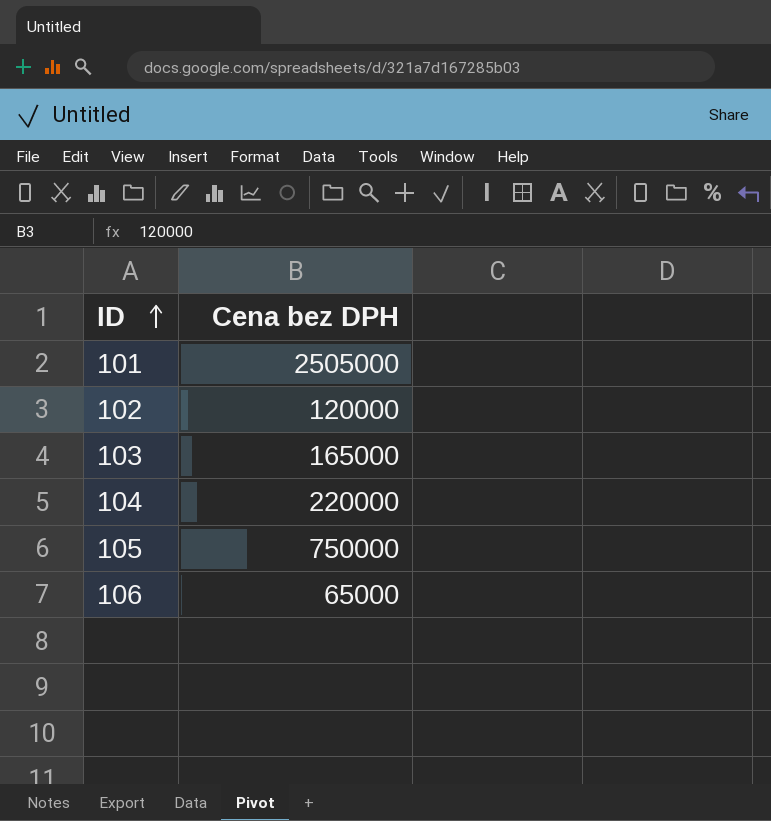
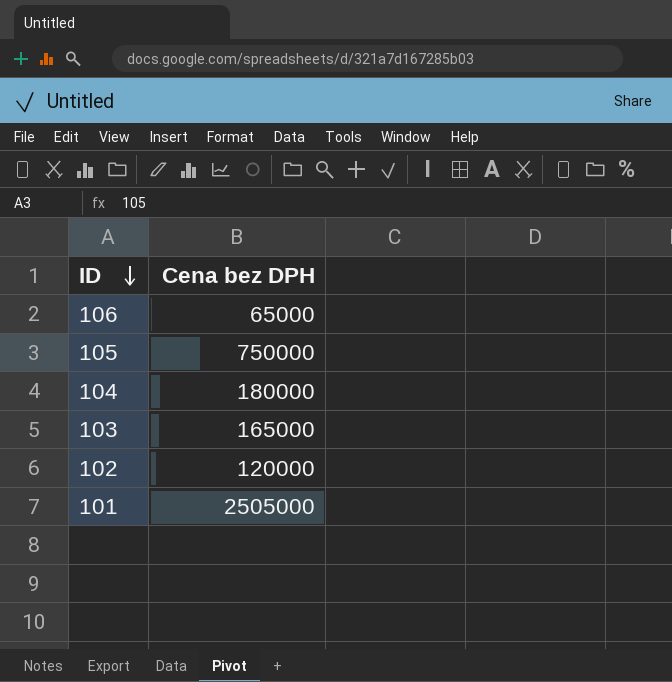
row order: ID ascending -> ID descending
104 | Cena bez DPH: 220000 -> 180000

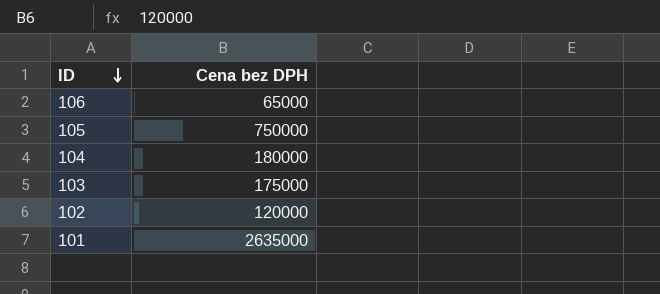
103 | Cena bez DPH: 165000 -> 175000
101 | Cena bez DPH: 2505000 -> 2635000

